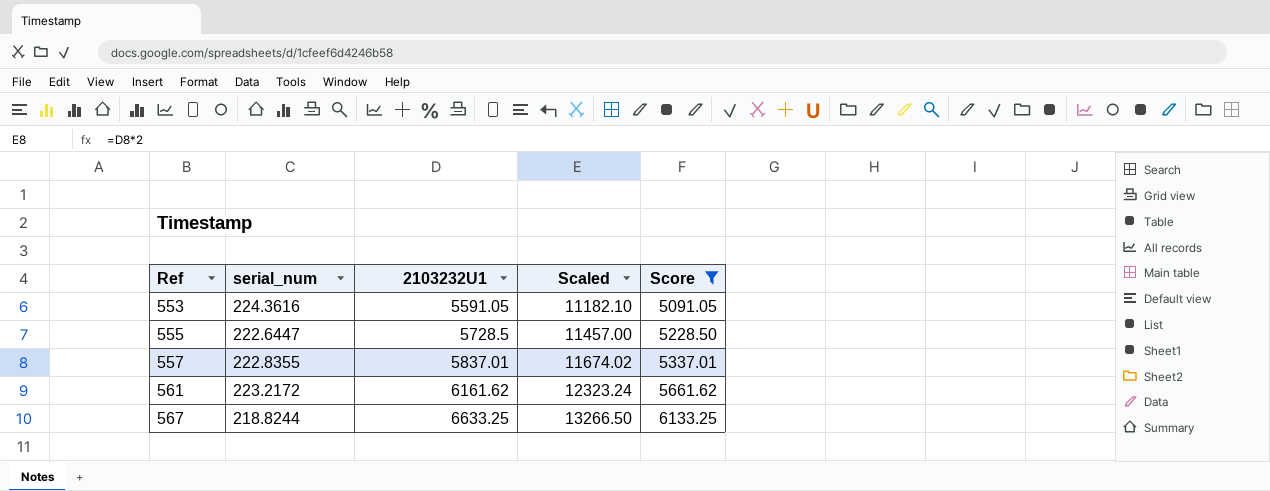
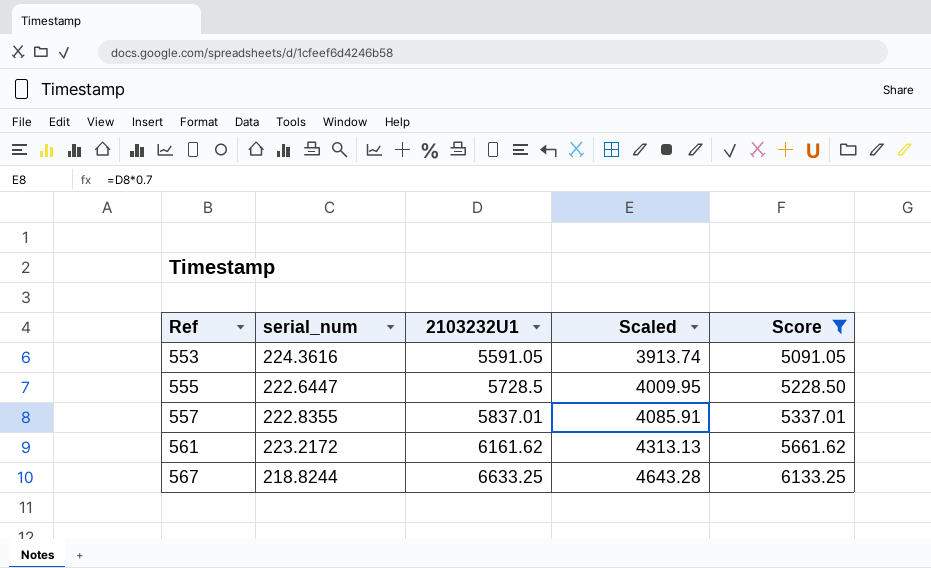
column Scaled | formula: [2103232U1] * 2 -> [2103232U1] * 0.7

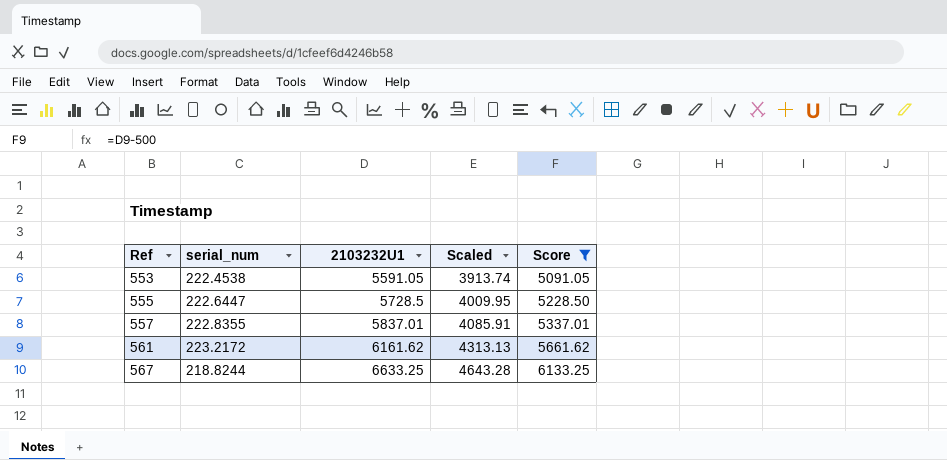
553 | serial_num: 224.3616 -> 222.4538

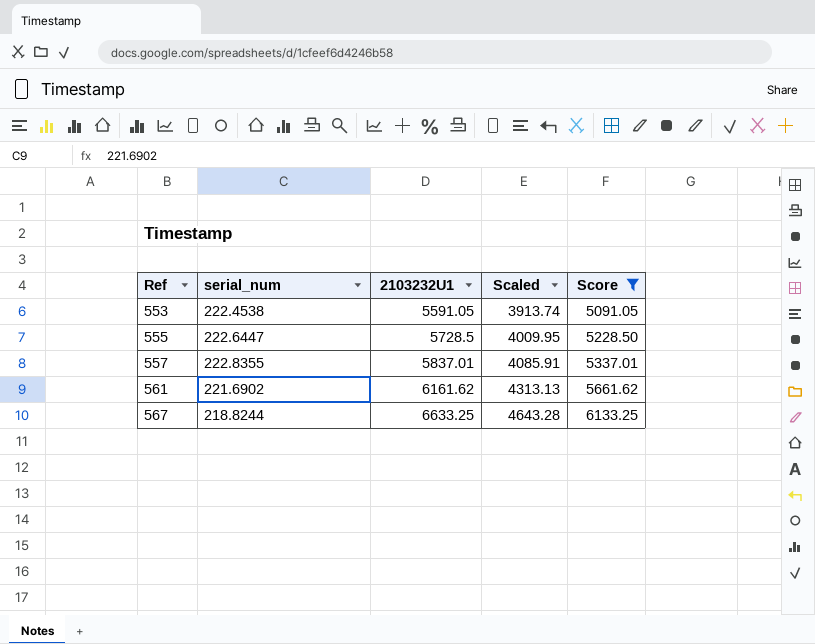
561 | serial_num: 223.2172 -> 221.6902

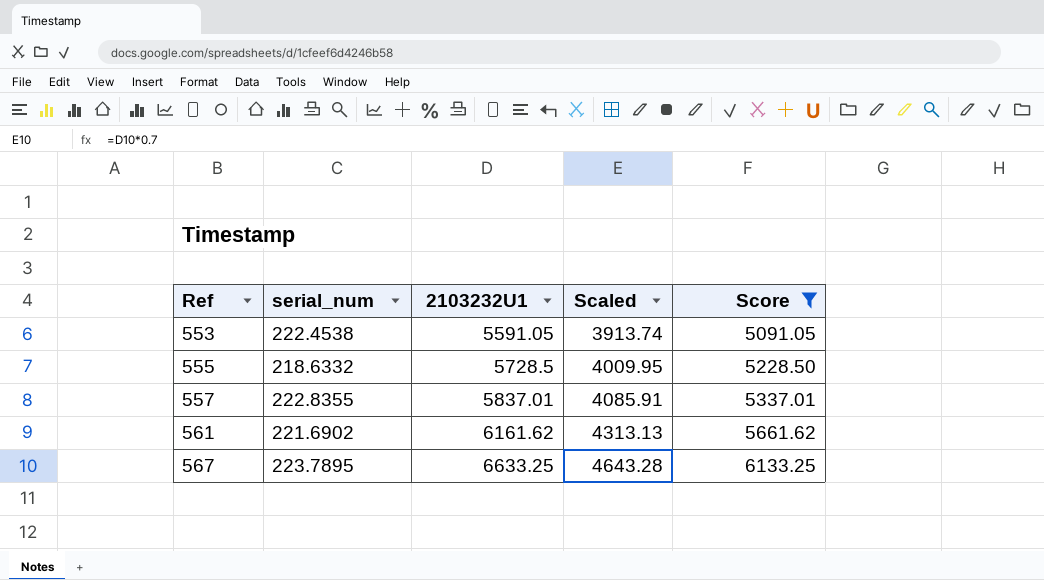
555 | serial_num: 222.6447 -> 218.6332
567 | serial_num: 218.8244 -> 223.7895

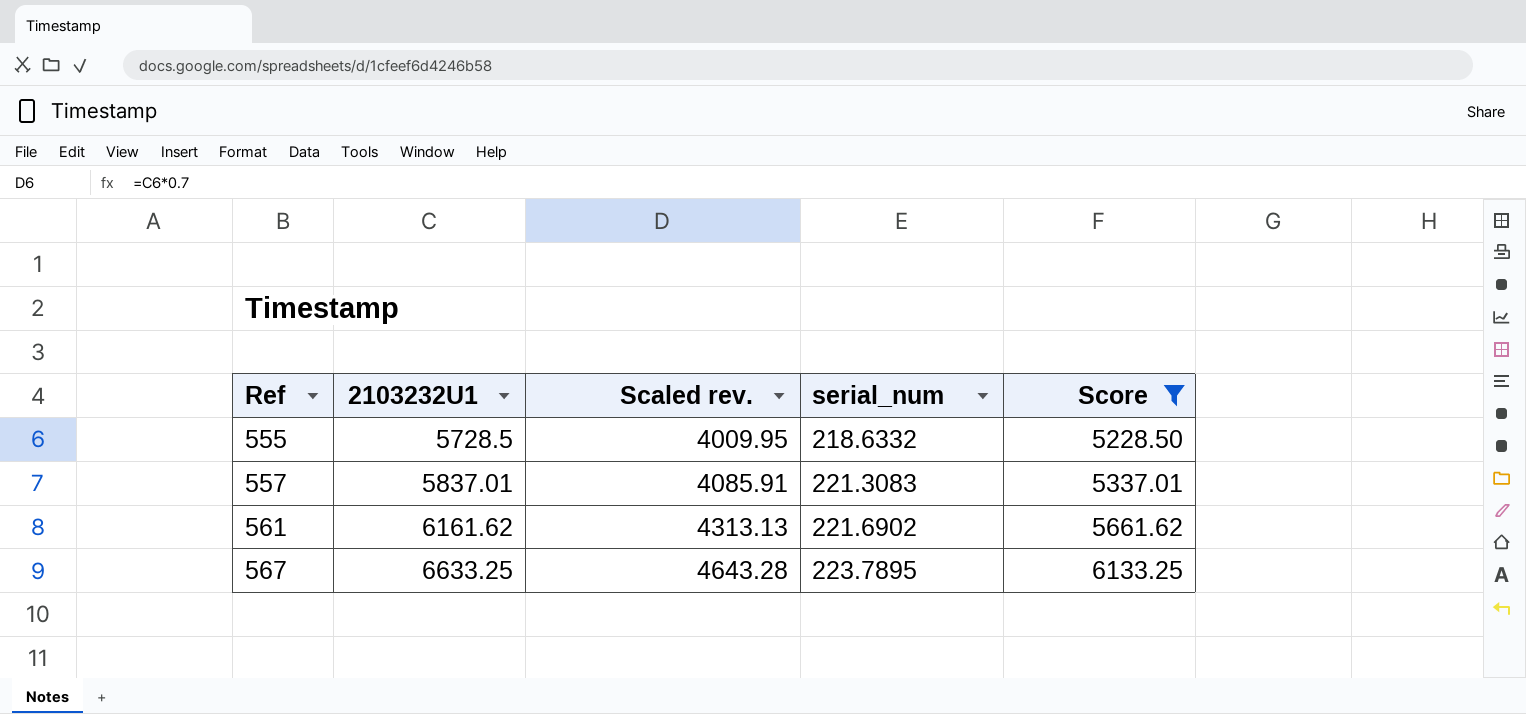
column name: Scaled -> Scaled rev.
column serial_num | position: 2 -> 4
row 553: 222.4538 | 5591.05 | 3913.74 | 5091.05 -> none
557 | serial_num: 222.8355 -> 221.3083

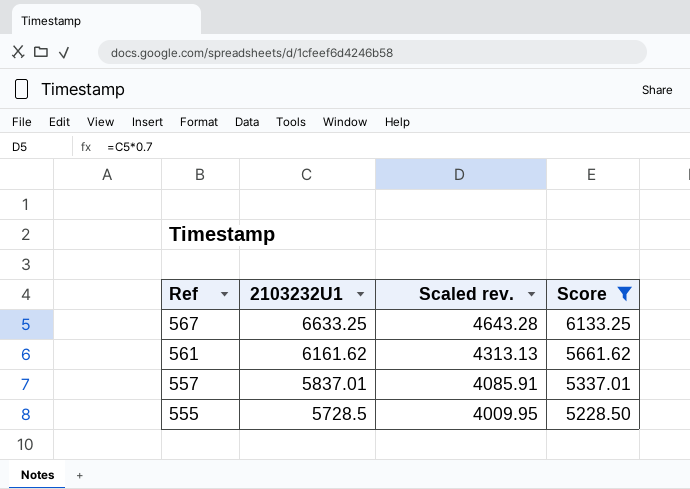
row order: Ref ascending -> Ref descending
column serial_num | position: 4 -> none

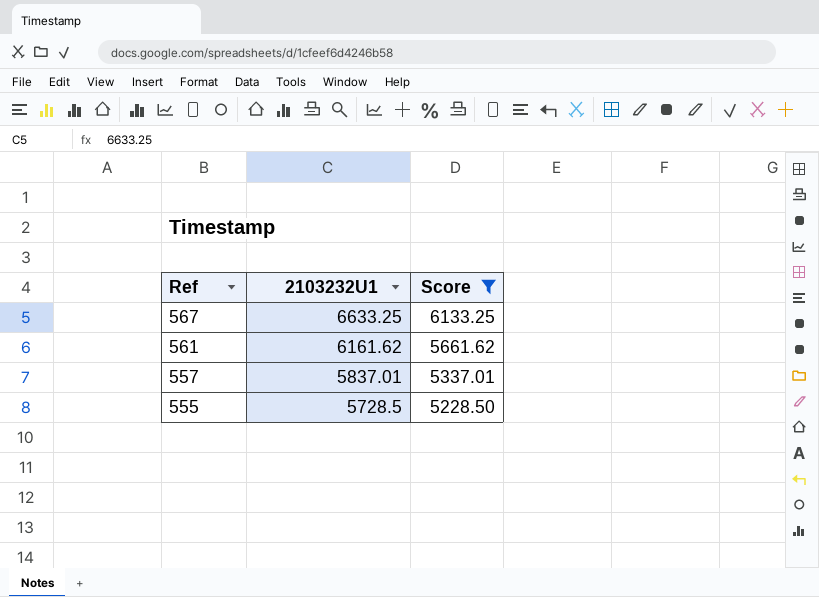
column Scaled rev. | formula: [2103232U1] * 0.7 -> none

